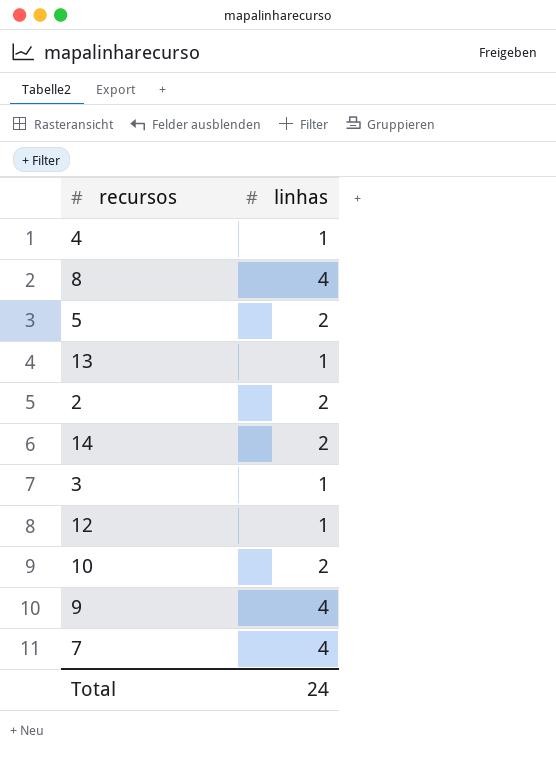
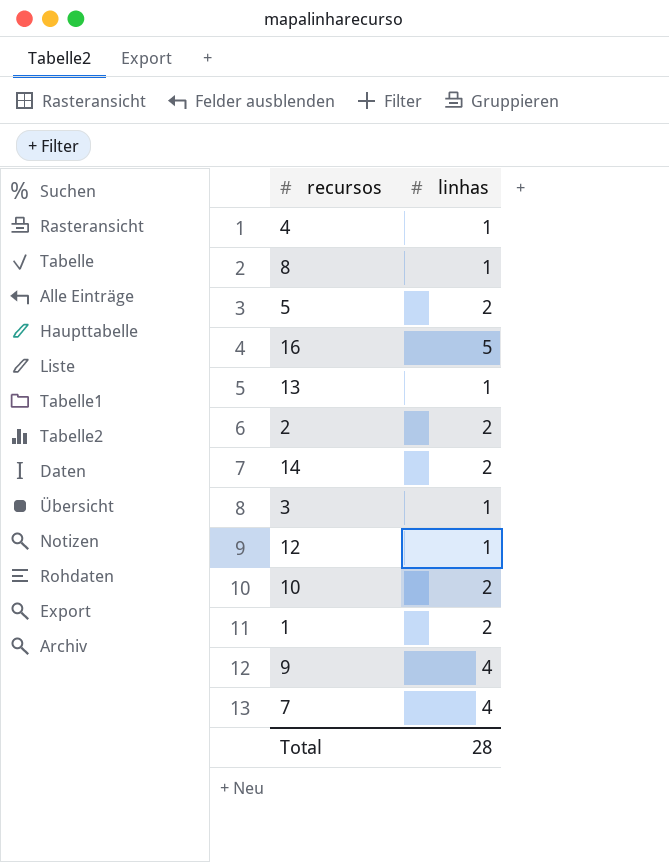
8 | linhas: 4 -> 1
row 16: none -> 5
row 1: none -> 2
Total | linhas: 24 -> 28

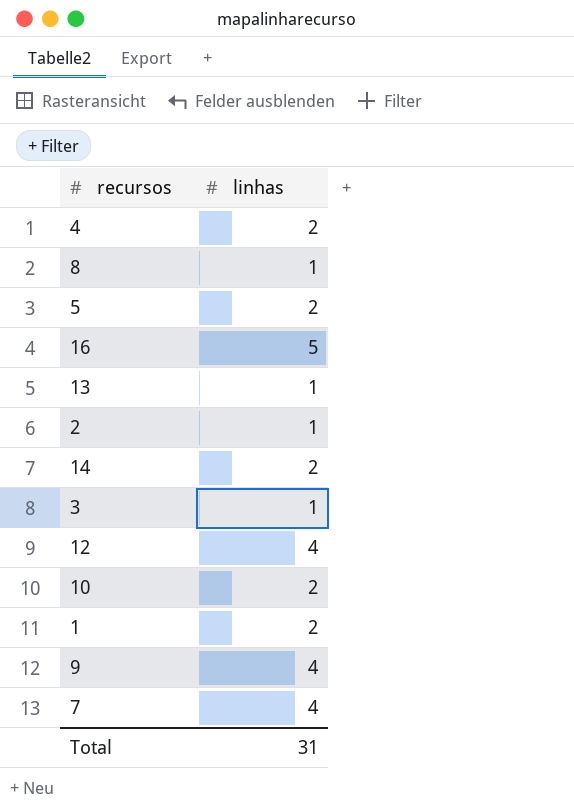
4 | linhas: 1 -> 2
2 | linhas: 2 -> 1
12 | linhas: 1 -> 4
Total | linhas: 28 -> 31

